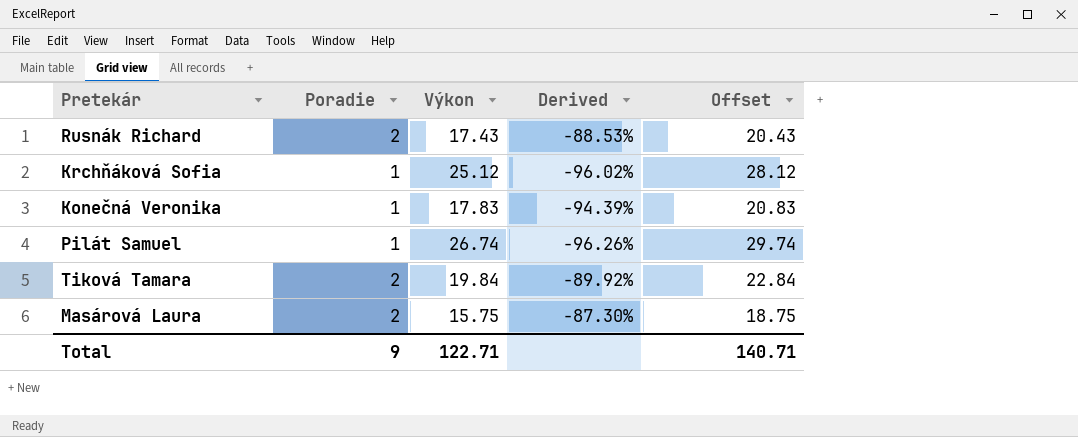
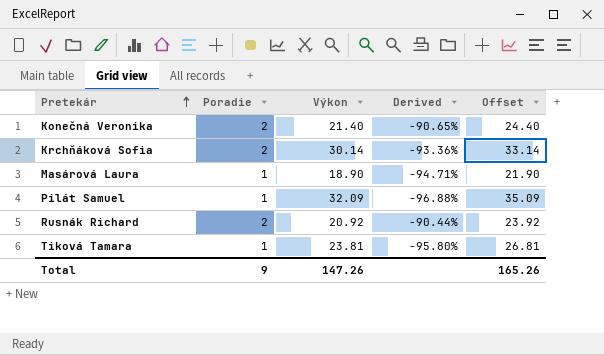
row order: none -> Pretekár ascending
Konečná Veronika | Poradie: 1 -> 2
Konečná Veronika | Výkon: 17.83 -> 21.40
Konečná Veronika | Derived: -94.39% -> -90.65%
Konečná Veronika | Offset: 20.83 -> 24.40
Krchňáková Sofia | Poradie: 1 -> 2
Krchňáková Sofia | Výkon: 25.12 -> 30.14
Krchňáková Sofia | Derived: -96.02% -> -93.36%
Krchňáková Sofia | Offset: 28.12 -> 33.14
Masárová Laura | Poradie: 2 -> 1
Masárová Laura | Výkon: 15.75 -> 18.90
Masárová Laura | Derived: -87.30% -> -94.71%
Masárová Laura | Offset: 18.75 -> 21.90
Pilát Samuel | Výkon: 26.74 -> 32.09
Pilát Samuel | Derived: -96.26% -> -96.88%
Pilát Samuel | Offset: 29.74 -> 35.09
Rusnák Richard | Výkon: 17.43 -> 20.92
Rusnák Richard | Derived: -88.53% -> -90.44%
Rusnák Richard | Offset: 20.43 -> 23.92
Tiková Tamara | Poradie: 2 -> 1
Tiková Tamara | Výkon: 19.84 -> 23.81
Tiková Tamara | Derived: -89.92% -> -95.80%
Tiková Tamara | Offset: 22.84 -> 26.81
Total | Výkon: 122.71 -> 147.26
Total | Offset: 140.71 -> 165.26

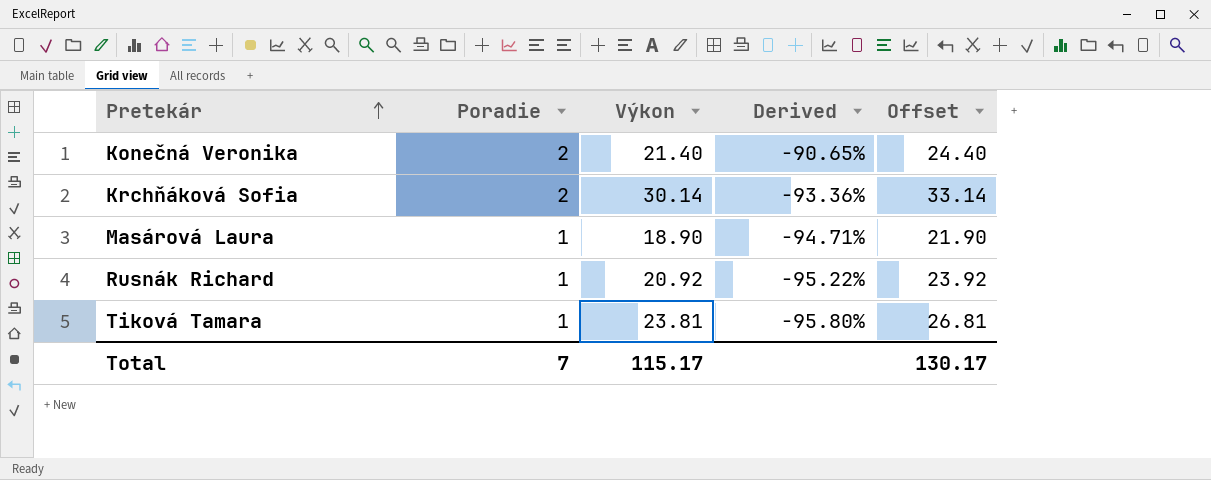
row Pilát Samuel: 1 | 32.09 | -96.88% | 35.09 -> none
Rusnák Richard | Poradie: 2 -> 1
Rusnák Richard | Derived: -90.44% -> -95.22%
Total | Poradie: 9 -> 7
Total | Výkon: 147.26 -> 115.17
Total | Offset: 165.26 -> 130.17

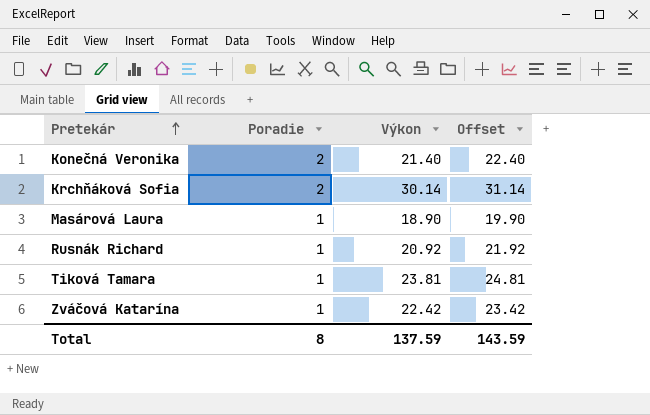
column Derived | formula: ([Poradie] - [Výkon]) / [Výkon] -> none
column Offset | formula: [Výkon] + 3 -> [Výkon] + 1
row Zváčová Katarína: none -> 1 | 22.42 | 23.42
Total | Poradie: 7 -> 8
Total | Výkon: 115.17 -> 137.59
Total | Offset: 130.17 -> 143.59

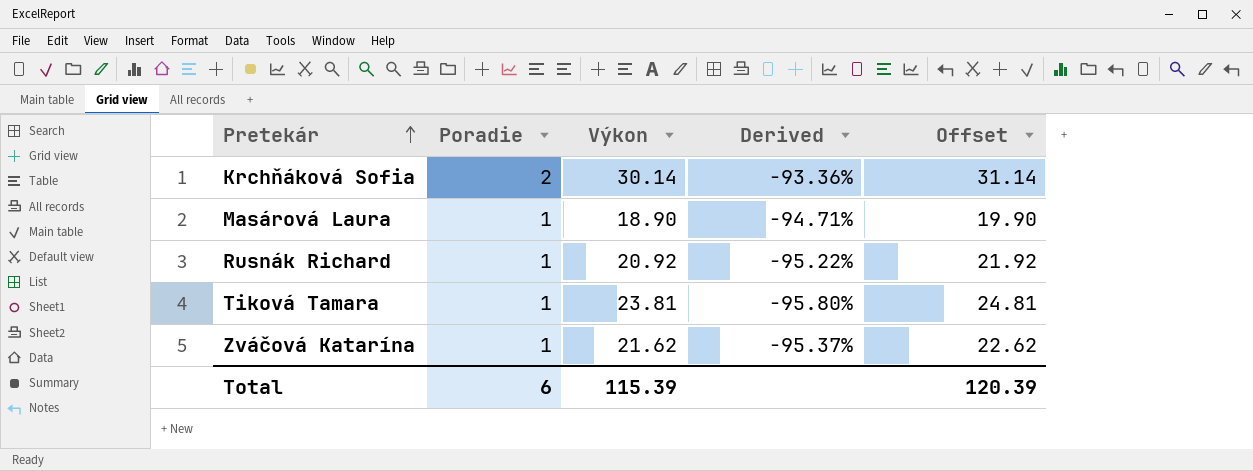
column Derived | formula: none -> ([Poradie] - [Výkon]) / [Výkon]
row Konečná Veronika: 2 | 21.40 | 22.40 -> none
Zváčová Katarína | Výkon: 22.42 -> 21.62
Zváčová Katarína | Offset: 23.42 -> 22.62
Total | Poradie: 8 -> 6
Total | Výkon: 137.59 -> 115.39
Total | Offset: 143.59 -> 120.39

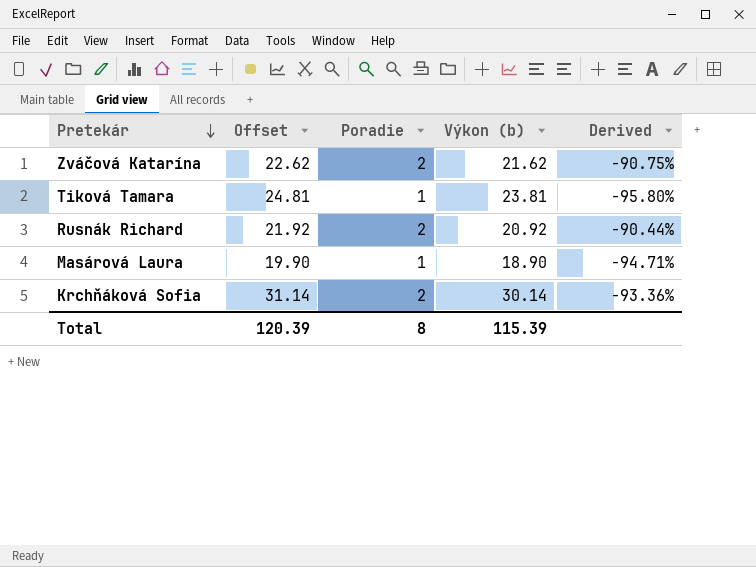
row order: Pretekár ascending -> Pretekár descending
column Offset | position: 5 -> 2
column name: Výkon -> Výkon (b)
Zváčová Katarína | Poradie: 1 -> 2
Zváčová Katarína | Derived: -95.37% -> -90.75%
Rusnák Richard | Poradie: 1 -> 2
Rusnák Richard | Derived: -95.22% -> -90.44%
Total | Poradie: 6 -> 8

